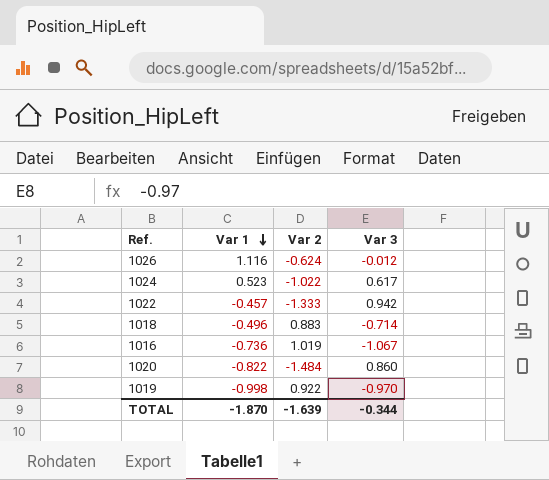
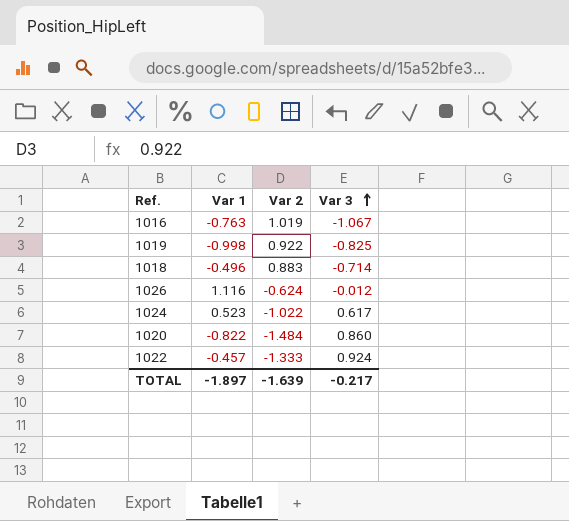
row order: Var 1 descending -> Var 3 ascending
1016 | Var 1: -0.736 -> -0.763
1019 | Var 3: -0.970 -> -0.825
1022 | Var 3: 0.942 -> 0.924
TOTAL | Var 1: -1.870 -> -1.897
TOTAL | Var 3: -0.344 -> -0.217

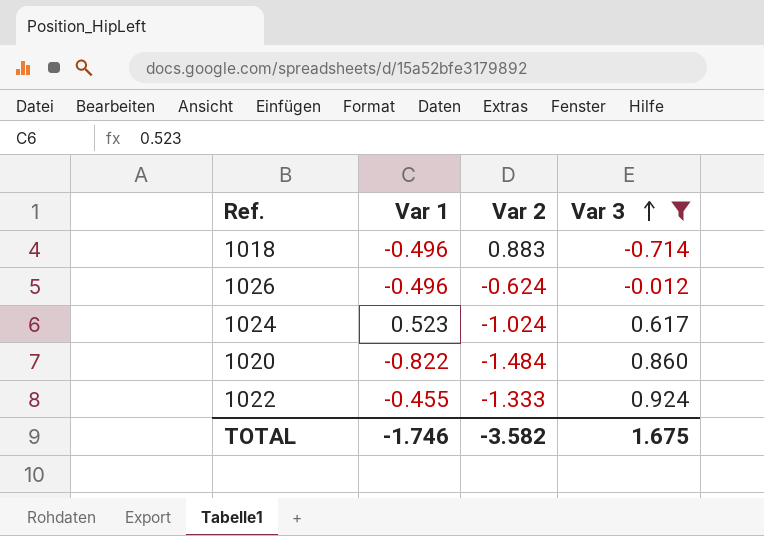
filter: none -> Var 3 >= -0.714
1026 | Var 1: 1.116 -> -0.496
1024 | Var 2: -1.022 -> -1.024
1022 | Var 1: -0.457 -> -0.455
TOTAL | Var 1: -1.897 -> -1.746
TOTAL | Var 2: -1.639 -> -3.582
TOTAL | Var 3: -0.217 -> 1.675

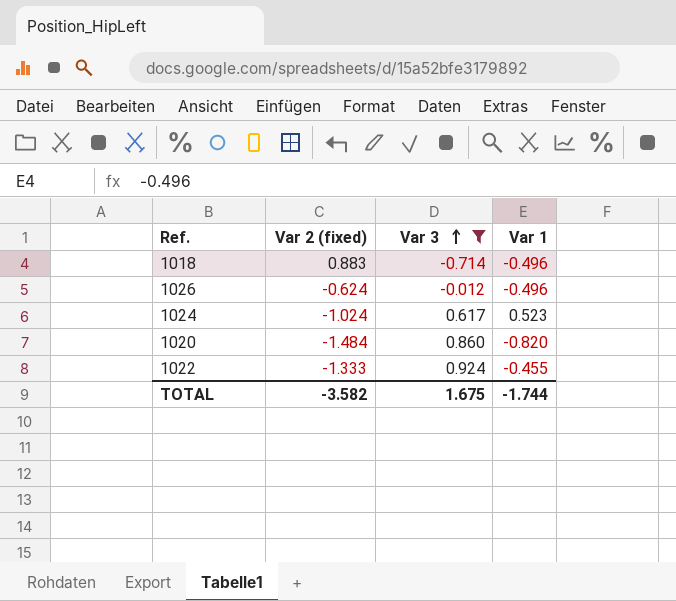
column name: Var 2 -> Var 2 (fixed)
column Var 1 | position: 2 -> 4
1020 | Var 1: -0.822 -> -0.820
TOTAL | Var 1: -1.746 -> -1.744

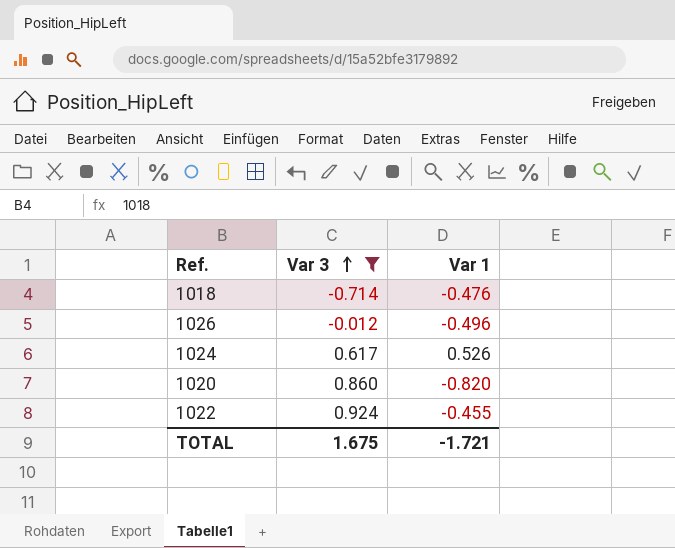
column Var 2 (fixed) | position: 2 -> none
1018 | Var 1: -0.496 -> -0.476
1024 | Var 1: 0.523 -> 0.526
TOTAL | Var 1: -1.744 -> -1.721

